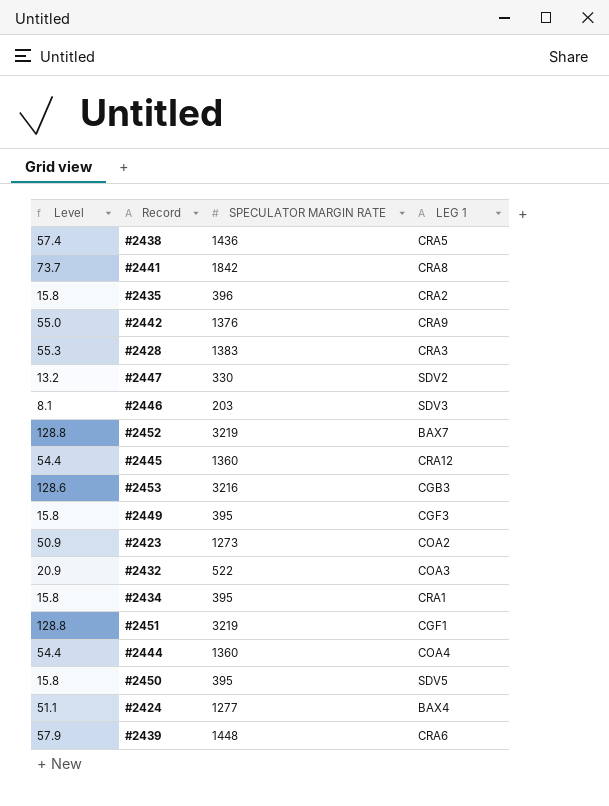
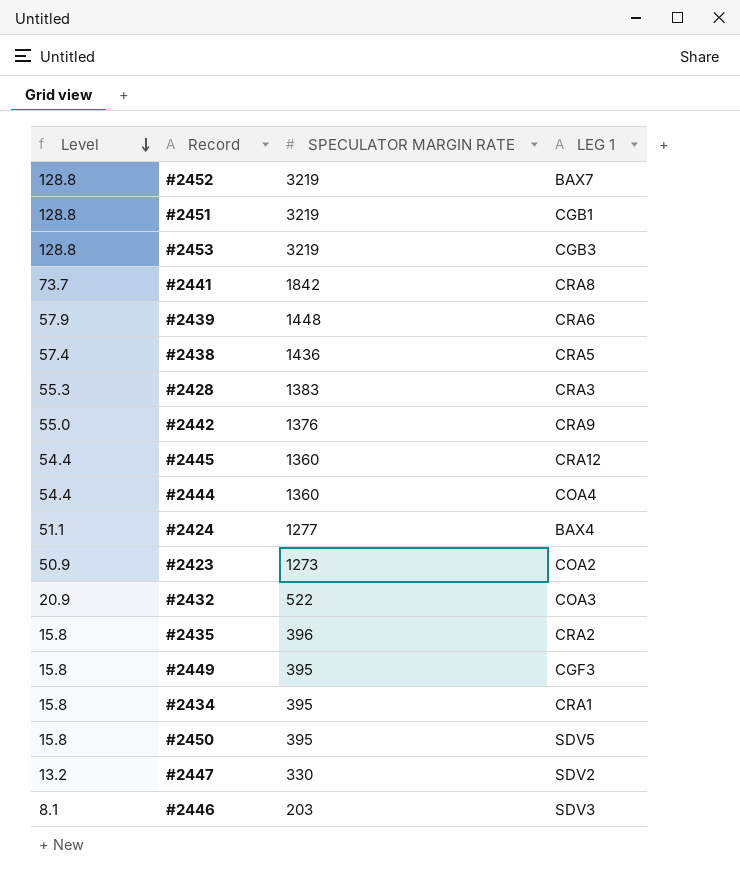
row order: none -> Level descending
#2451 | LEG 1: CGF1 -> CGB1
#2453 | Level: 128.6 -> 128.8
#2453 | SPECULATOR MARGIN RATE: 3216 -> 3219

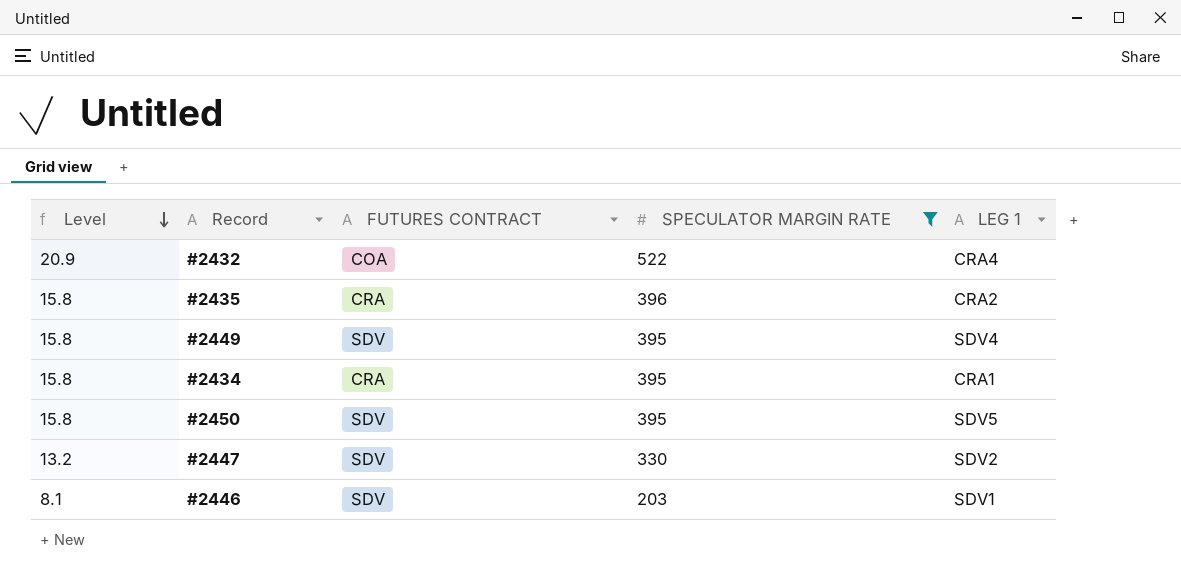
filter: none -> SPECULATOR MARGIN RATE <= 522
column FUTURES CONTRACT | position: none -> 3
#2432 | LEG 1: COA3 -> CRA4
#2449 | LEG 1: CGF3 -> SDV4
#2446 | LEG 1: SDV3 -> SDV1

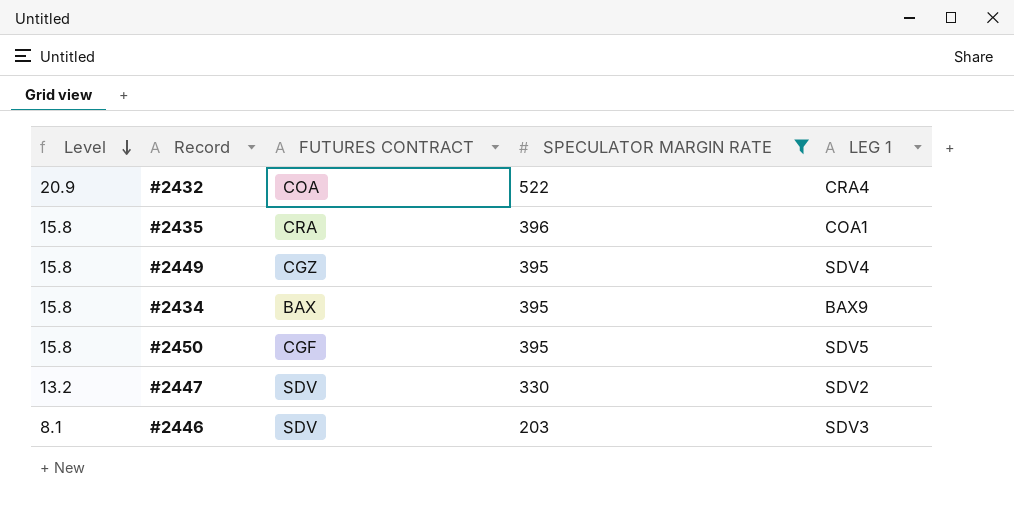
#2435 | LEG 1: CRA2 -> COA1
#2449 | FUTURES CONTRACT: SDV -> CGZ
#2434 | FUTURES CONTRACT: CRA -> BAX
#2434 | LEG 1: CRA1 -> BAX9
#2450 | FUTURES CONTRACT: SDV -> CGF
#2446 | LEG 1: SDV1 -> SDV3

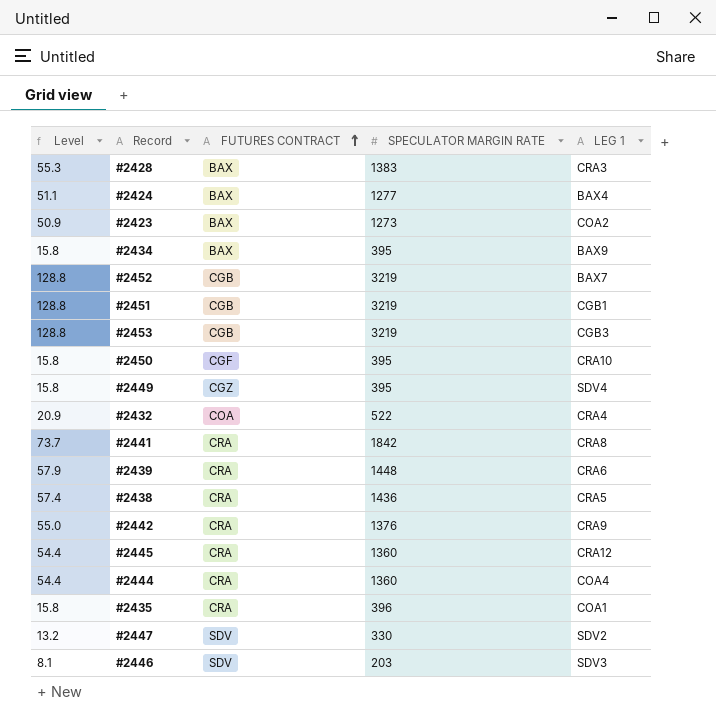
filter: SPECULATOR MARGIN RATE <= 522 -> none
row order: Level descending -> FUTURES CONTRACT ascending
#2450 | LEG 1: SDV5 -> CRA10

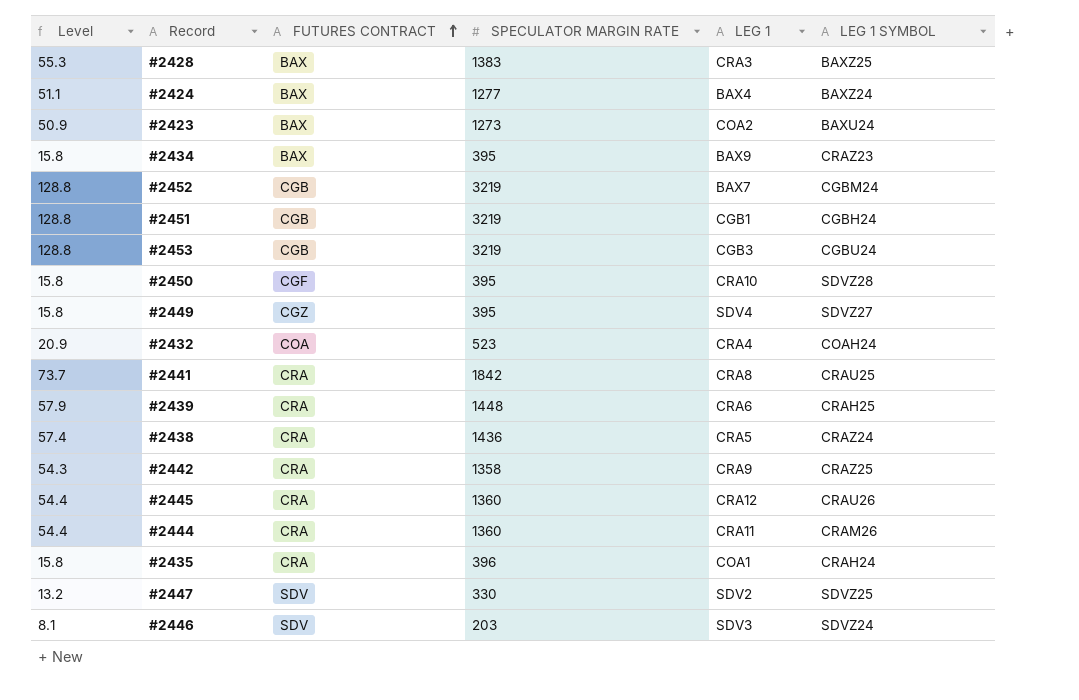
column LEG 1 SYMBOL | position: none -> 6
#2432 | SPECULATOR MARGIN RATE: 522 -> 523
#2442 | Level: 55.0 -> 54.3
#2442 | SPECULATOR MARGIN RATE: 1376 -> 1358
#2444 | LEG 1: COA4 -> CRA11

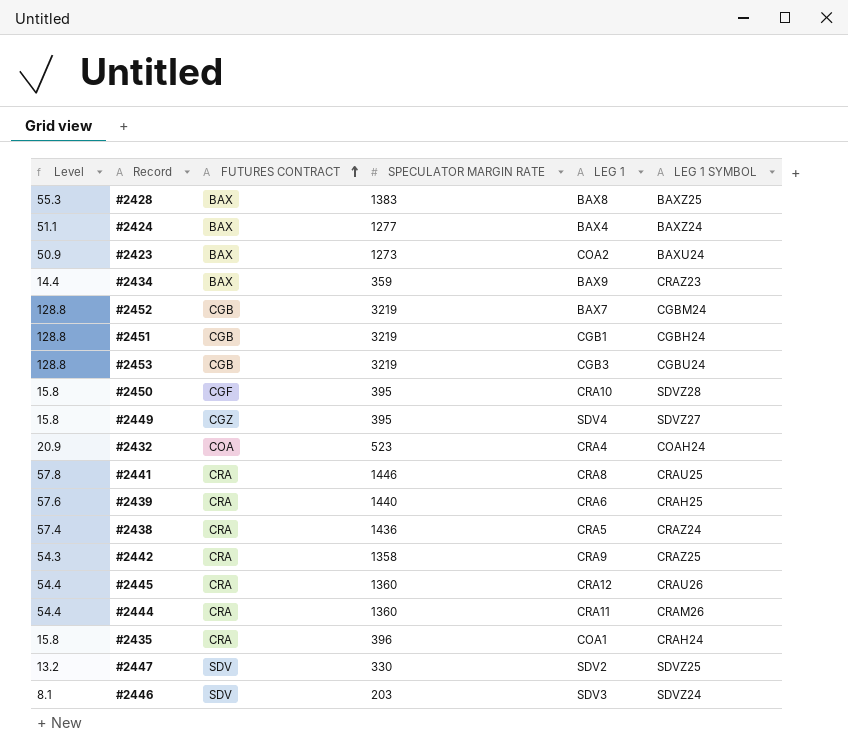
#2428 | LEG 1: CRA3 -> BAX8
#2434 | Level: 15.8 -> 14.4
#2434 | SPECULATOR MARGIN RATE: 395 -> 359
#2441 | Level: 73.7 -> 57.8
#2441 | SPECULATOR MARGIN RATE: 1842 -> 1446
#2439 | Level: 57.9 -> 57.6
#2439 | SPECULATOR MARGIN RATE: 1448 -> 1440

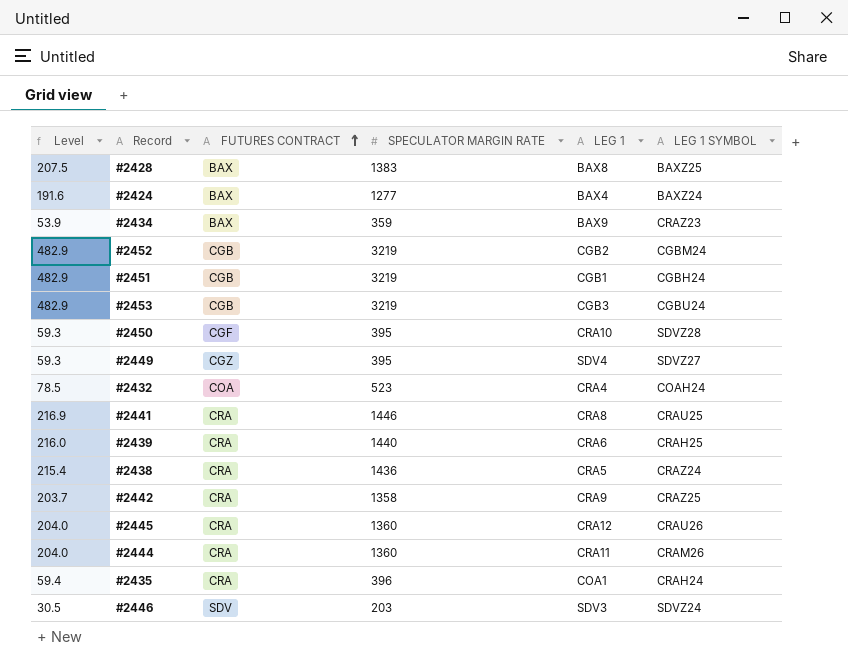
column Level | formula: [SPECULATOR MARGIN RATE] * 0.04 -> [SPECULATOR MARGIN RATE] * 0.15
row #2423: 50.9 | BAX | 1273 | COA2 | BAXU24 -> none
row #2447: 13.2 | SDV | 330 | SDV2 | SDVZ25 -> none
#2452 | LEG 1: BAX7 -> CGB2

